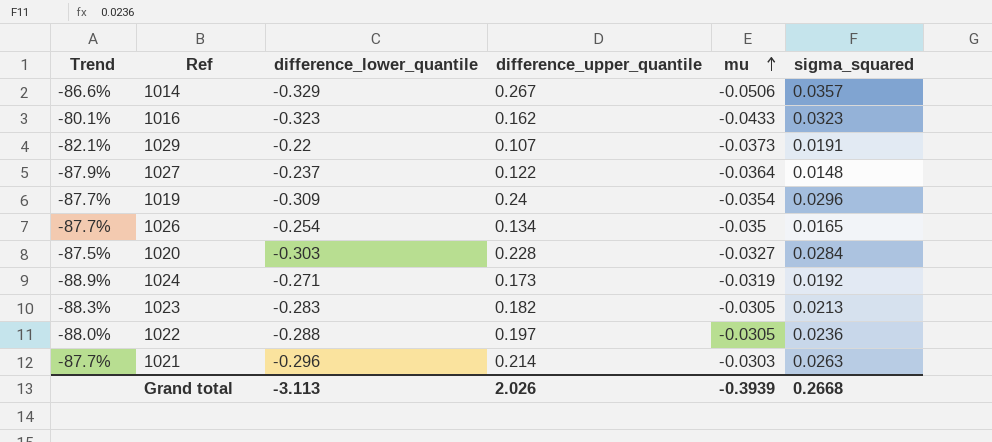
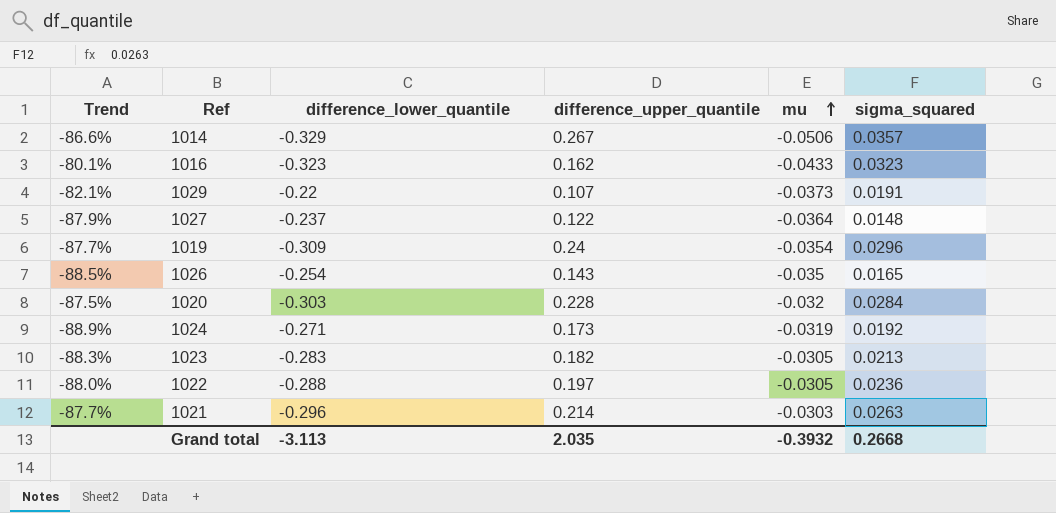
1026 | Trend: -87.7% -> -88.5%
1026 | difference_upper_quantile: 0.134 -> 0.143
1020 | mu: -0.0327 -> -0.032
Grand total | difference_upper_quantile: 2.026 -> 2.035
Grand total | mu: -0.3939 -> -0.3932

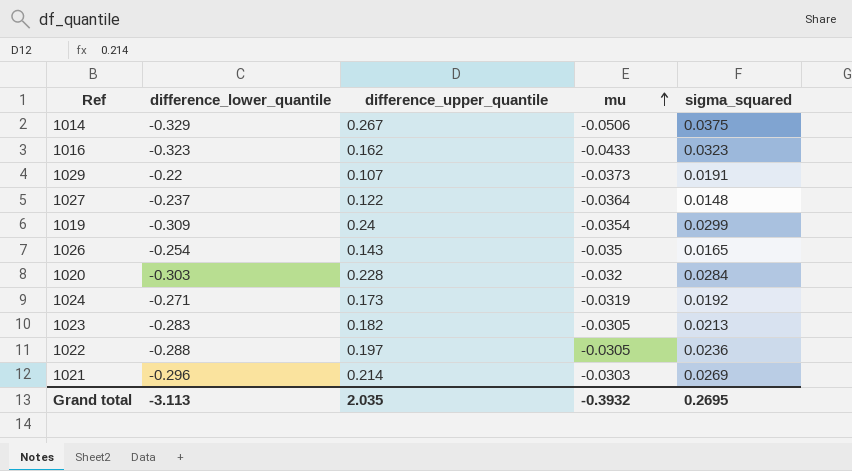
column Trend | formula: ([sigma_squared] - [difference_upper_quantile]) / [difference_upper_quantile] -> none
1014 | sigma_squared: 0.0357 -> 0.0375
1019 | sigma_squared: 0.0296 -> 0.0299
1021 | sigma_squared: 0.0263 -> 0.0269
Grand total | sigma_squared: 0.2668 -> 0.2695

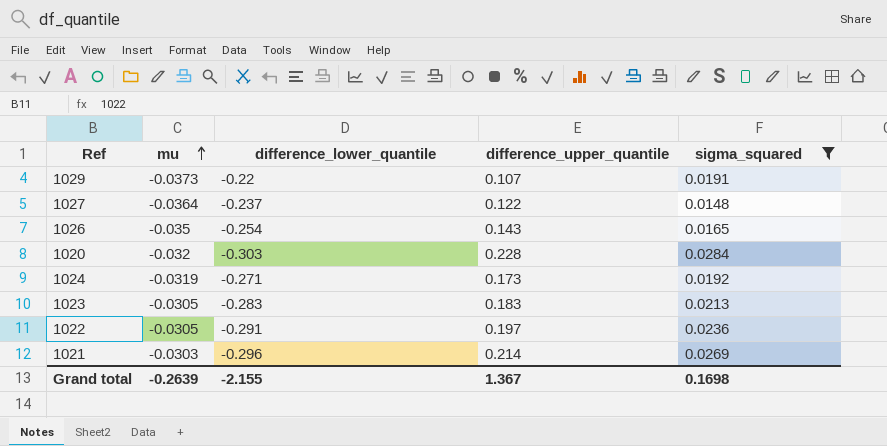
filter: none -> sigma_squared <= 0.0284
column mu | position: 4 -> 2
1023 | difference_upper_quantile: 0.182 -> 0.183
1022 | difference_lower_quantile: -0.288 -> -0.291
Grand total | mu: -0.3932 -> -0.2639
Grand total | difference_lower_quantile: -3.113 -> -2.155
Grand total | difference_upper_quantile: 2.035 -> 1.367
Grand total | sigma_squared: 0.2695 -> 0.1698

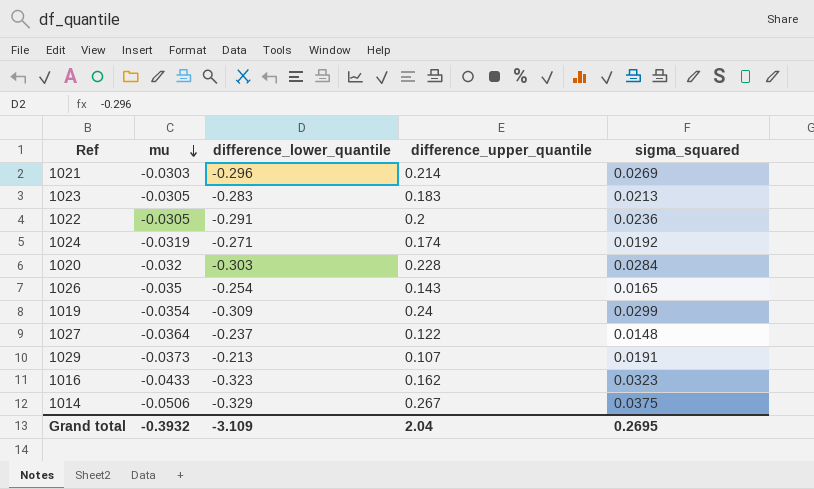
filter: sigma_squared <= 0.0284 -> none
row order: mu ascending -> mu descending
1022 | difference_upper_quantile: 0.197 -> 0.2
1024 | difference_upper_quantile: 0.173 -> 0.174
1029 | difference_lower_quantile: -0.22 -> -0.213
Grand total | mu: -0.2639 -> -0.3932
Grand total | difference_lower_quantile: -2.155 -> -3.109
Grand total | difference_upper_quantile: 1.367 -> 2.04
Grand total | sigma_squared: 0.1698 -> 0.2695

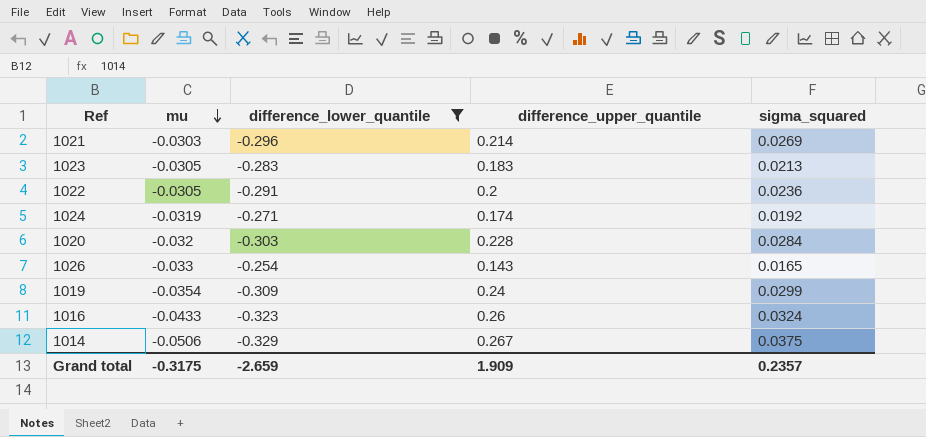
filter: none -> difference_lower_quantile <= -0.254
1026 | mu: -0.035 -> -0.033
1016 | difference_upper_quantile: 0.162 -> 0.26
1016 | sigma_squared: 0.0323 -> 0.0324
Grand total | mu: -0.3932 -> -0.3175
Grand total | difference_lower_quantile: -3.109 -> -2.659
Grand total | difference_upper_quantile: 2.04 -> 1.909
Grand total | sigma_squared: 0.2695 -> 0.2357

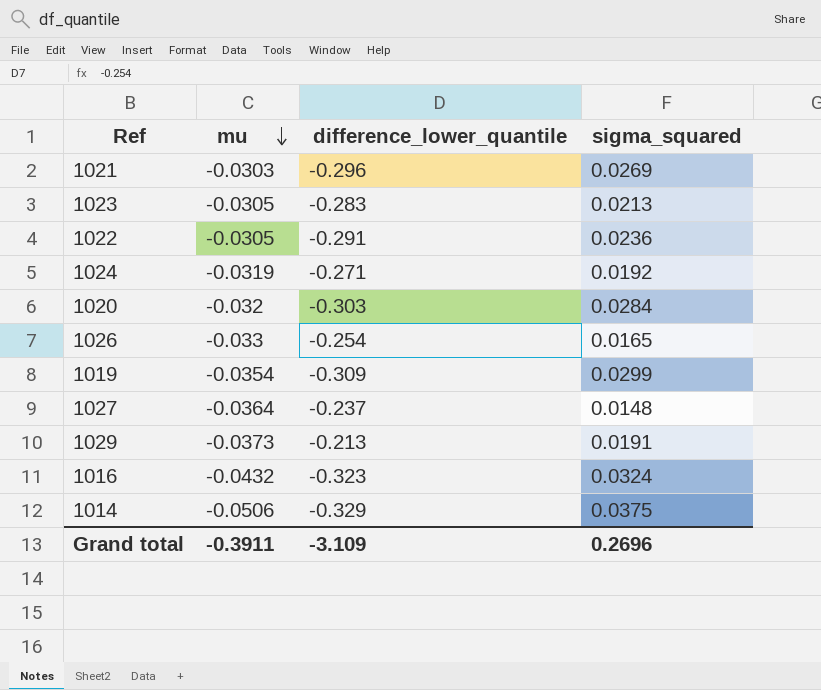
filter: difference_lower_quantile <= -0.254 -> none
column difference_upper_quantile | position: 4 -> none
1016 | mu: -0.0433 -> -0.0432
Grand total | mu: -0.3175 -> -0.3911
Grand total | difference_lower_quantile: -2.659 -> -3.109
Grand total | sigma_squared: 0.2357 -> 0.2696

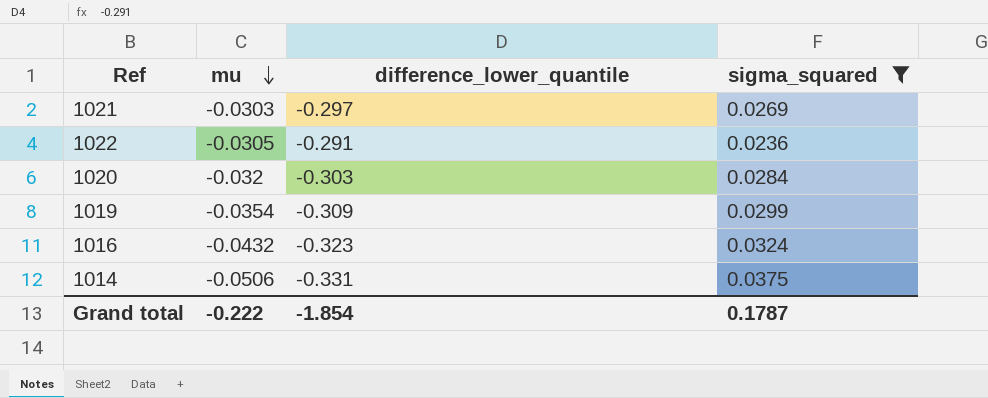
filter: none -> sigma_squared >= 0.0236
1021 | difference_lower_quantile: -0.296 -> -0.297
1014 | difference_lower_quantile: -0.329 -> -0.331
Grand total | mu: -0.3911 -> -0.222
Grand total | difference_lower_quantile: -3.109 -> -1.854
Grand total | sigma_squared: 0.2696 -> 0.1787

